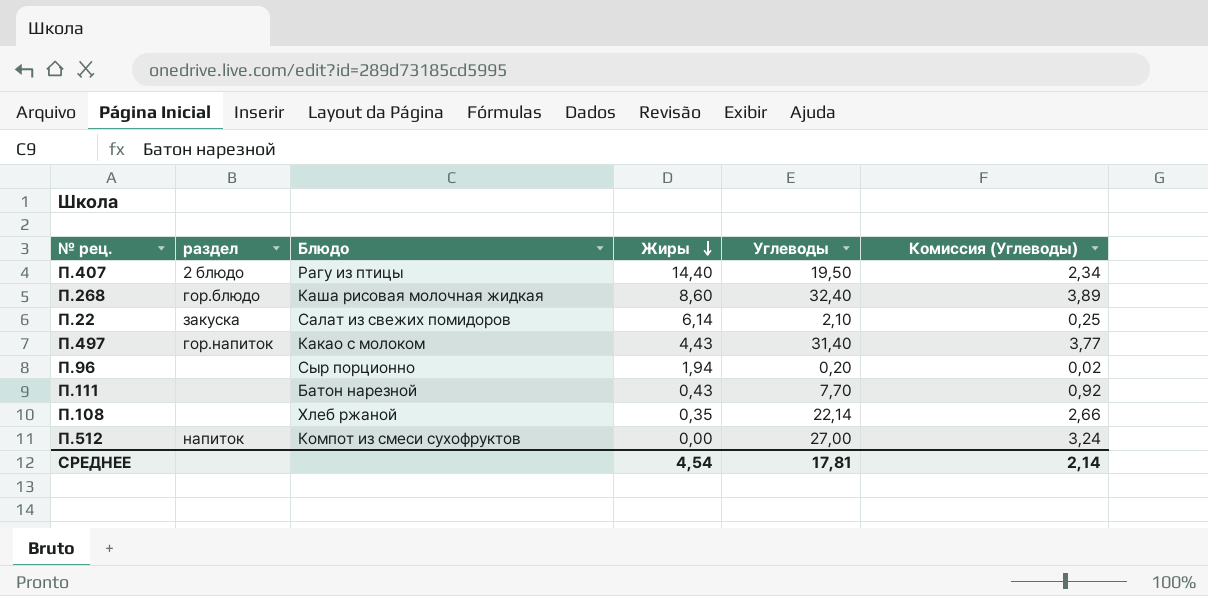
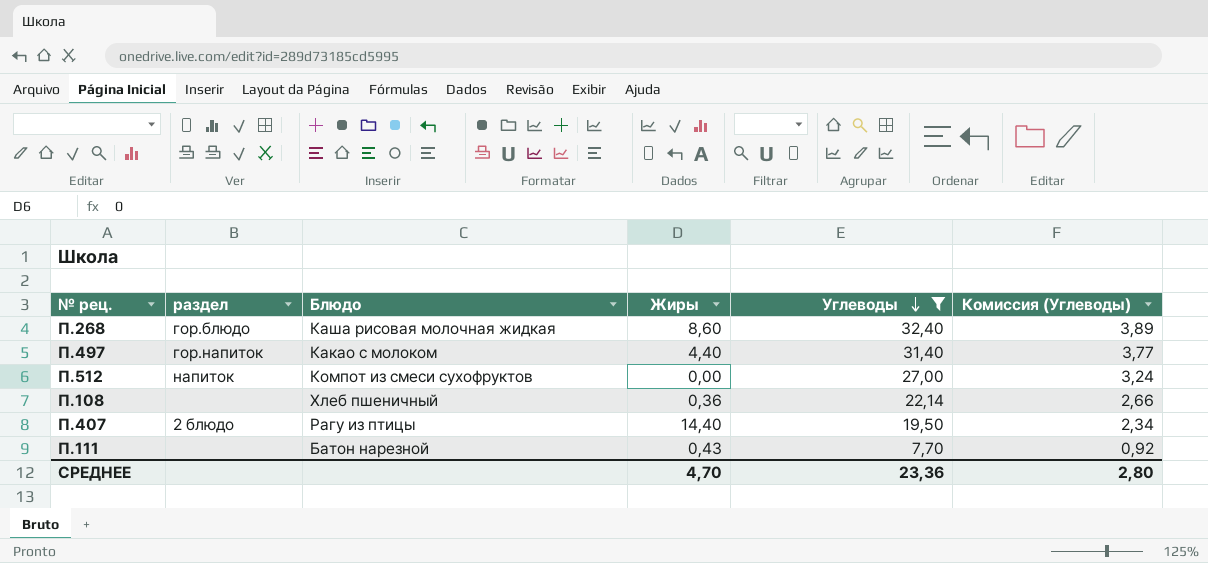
filter: none -> Углеводы >= 7,70
row order: Жиры descending -> Углеводы descending
П.497 | Жиры: 4,43 -> 4,40
П.108 | Блюдо: Хлеб ржаной -> Хлеб пшеничный
П.108 | Жиры: 0,35 -> 0,36
СРЕДНЕЕ | Жиры: 4,54 -> 4,70
СРЕДНЕЕ | Углеводы: 17,81 -> 23,36
СРЕДНЕЕ | Комиссия (Углеводы): 2,14 -> 2,80

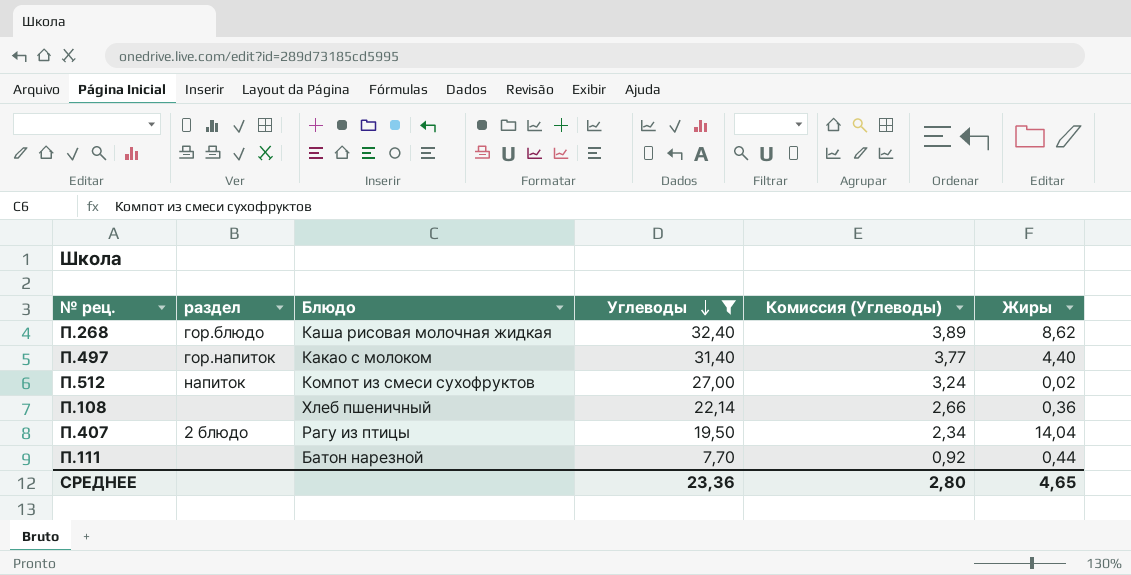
column Жиры | position: 4 -> 6
П.268 | Жиры: 8,60 -> 8,62
П.512 | Жиры: 0,00 -> 0,02
П.407 | Жиры: 14,40 -> 14,04
П.111 | Жиры: 0,43 -> 0,44
СРЕДНЕЕ | Жиры: 4,70 -> 4,65

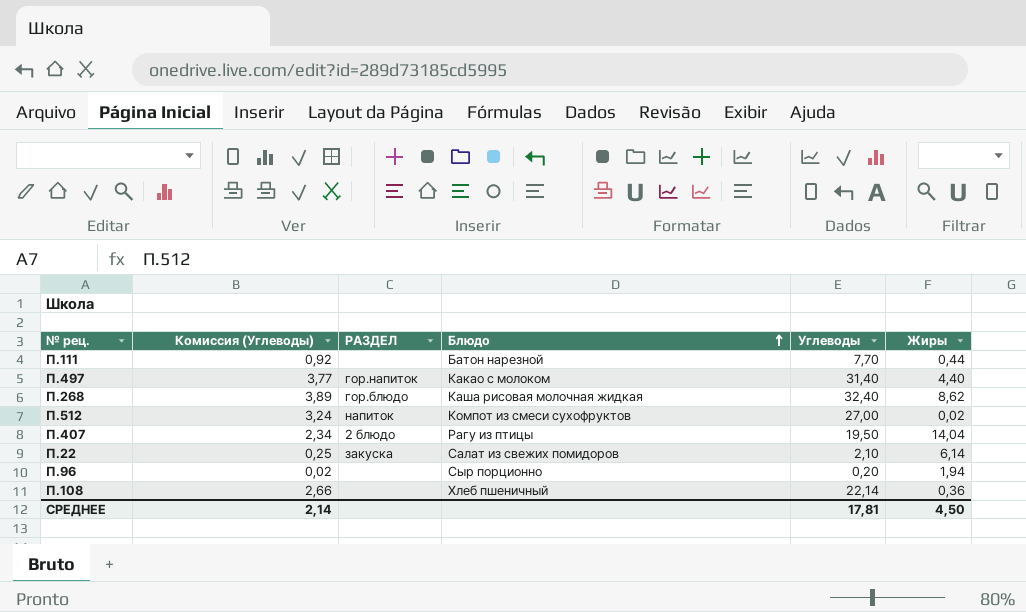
filter: Углеводы >= 7,70 -> none
row order: Углеводы descending -> Блюдо ascending
column Комиссия (Углеводы) | position: 5 -> 2
column name: раздел -> РАЗДЕЛ
СРЕДНЕЕ | Комиссия (Углеводы): 2,80 -> 2,14
СРЕДНЕЕ | Углеводы: 23,36 -> 17,81
СРЕДНЕЕ | Жиры: 4,65 -> 4,50

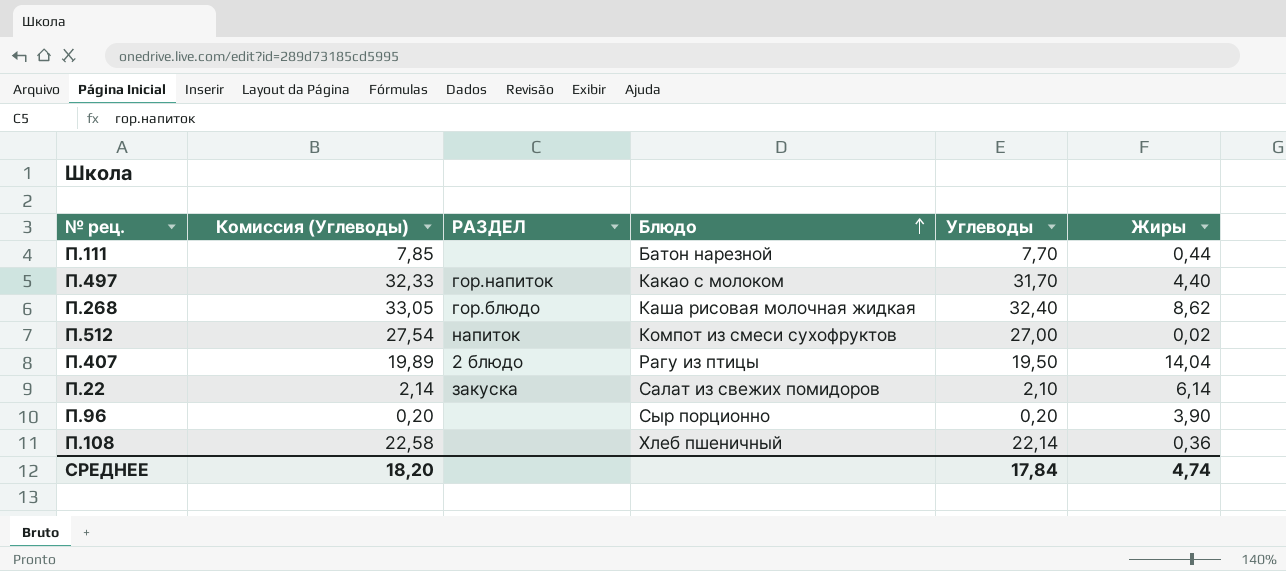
column Комиссия (Углеводы) | formula: [Углеводы] * 0,12 -> [Углеводы] * 1,02
П.497 | Углеводы: 31,40 -> 31,70
П.96 | Жиры: 1,94 -> 3,90
СРЕДНЕЕ | Комиссия (Углеводы): 2,14 -> 18,20
СРЕДНЕЕ | Углеводы: 17,81 -> 17,84
СРЕДНЕЕ | Жиры: 4,50 -> 4,74

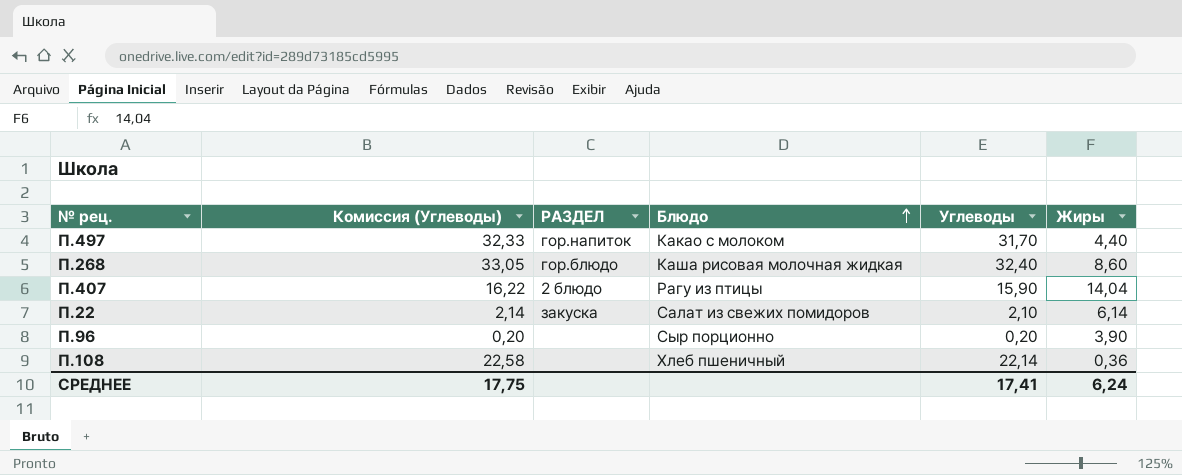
row П.111: 7,85 | none | Батон нарезной | 7,70 | 0,44 -> none
row П.512: 27,54 | напиток | Компот из смеси сухофруктов | 27,00 | 0,02 -> none
П.268 | Жиры: 8,62 -> 8,60
П.407 | Комиссия (Углеводы): 19,89 -> 16,22
П.407 | Углеводы: 19,50 -> 15,90
СРЕДНЕЕ | Комиссия (Углеводы): 18,20 -> 17,75
СРЕДНЕЕ | Углеводы: 17,84 -> 17,41
СРЕДНЕЕ | Жиры: 4,74 -> 6,24

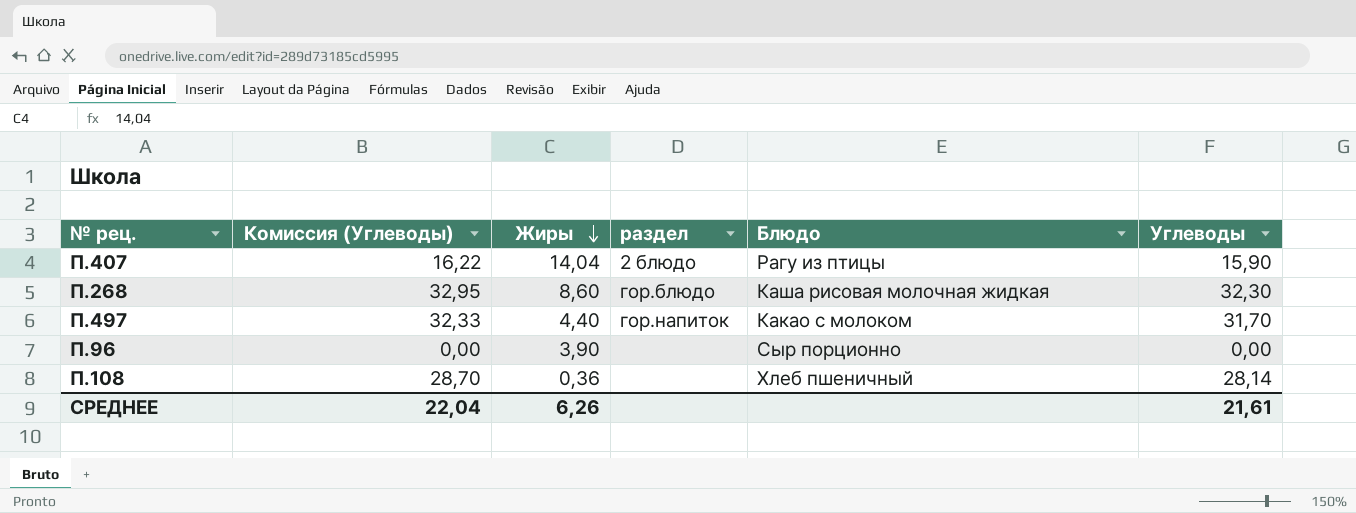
row order: Блюдо ascending -> Жиры descending
column Жиры | position: 6 -> 3
column name: РАЗДЕЛ -> раздел
row П.22: 2,14 | закуска | Салат из свежих помидоров | 2,10 | 6,14 -> none
П.268 | Комиссия (Углеводы): 33,05 -> 32,95
П.268 | Углеводы: 32,40 -> 32,30
П.96 | Комиссия (Углеводы): 0,20 -> 0,00
П.96 | Углеводы: 0,20 -> 0,00
П.108 | Комиссия (Углеводы): 22,58 -> 28,70
П.108 | Углеводы: 22,14 -> 28,14
СРЕДНЕЕ | Комиссия (Углеводы): 17,75 -> 22,04
СРЕДНЕЕ | Жиры: 6,24 -> 6,26
СРЕДНЕЕ | Углеводы: 17,41 -> 21,61

